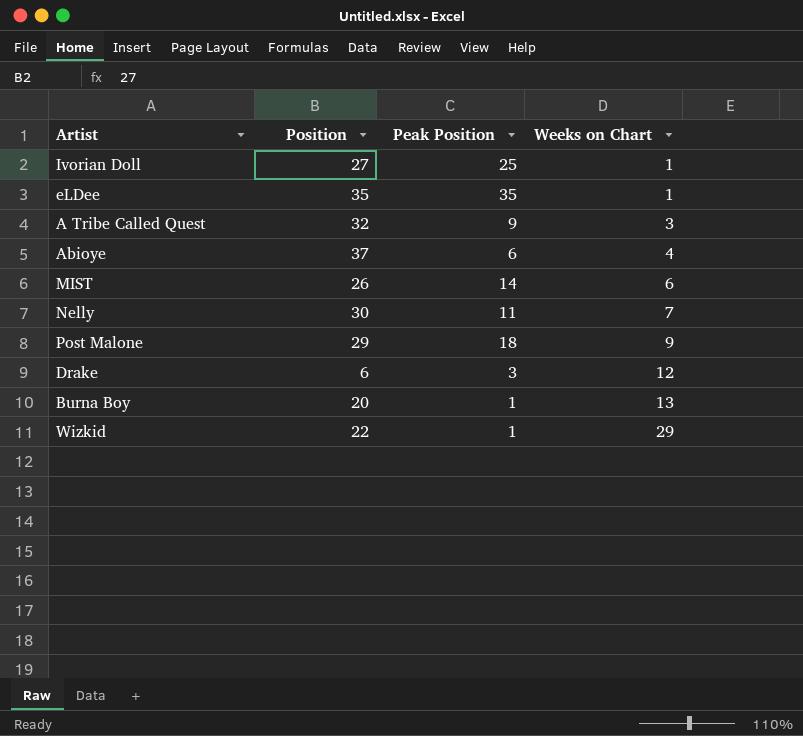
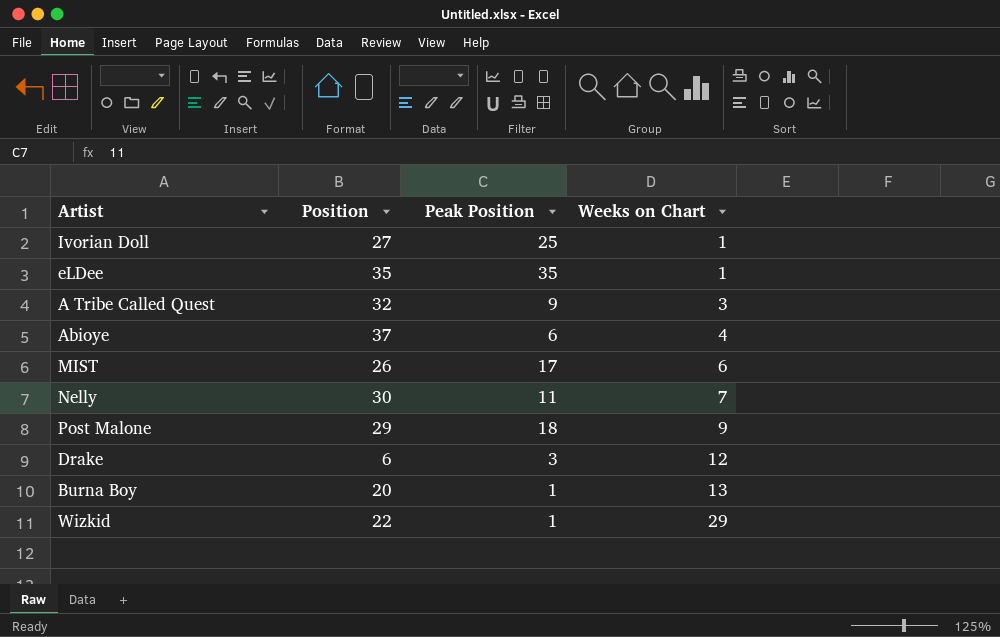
MIST | Peak Position: 14 -> 17

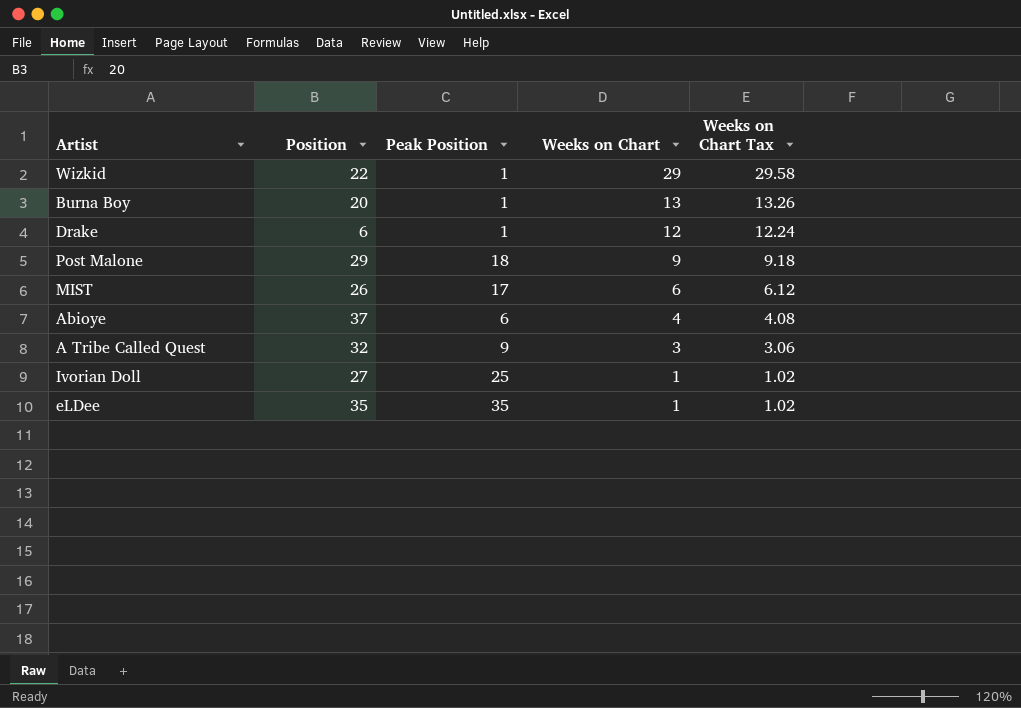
row order: Weeks on Chart ascending -> Weeks on Chart descending
column Weeks on Chart Tax | formula: none -> [Weeks on Chart] * 1.02
row Nelly: 30 | 11 | 7 -> none
Drake | Peak Position: 3 -> 1

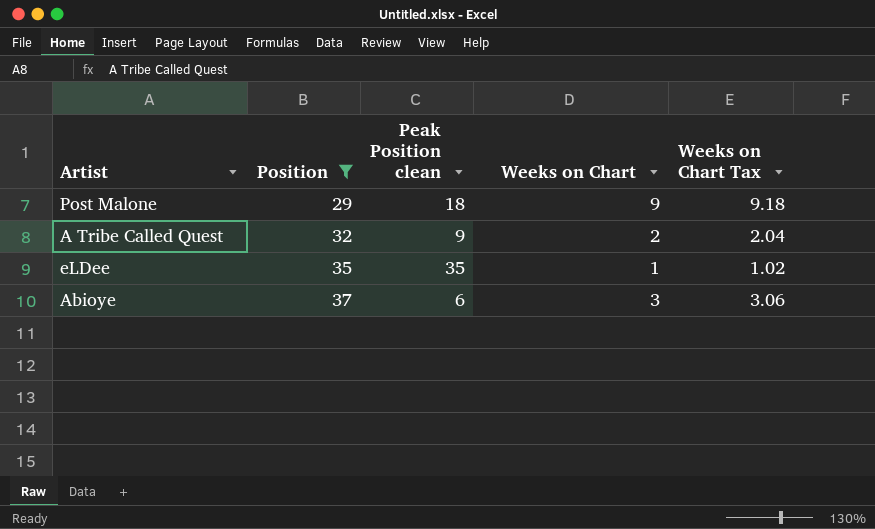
filter: none -> Position >= 29
row order: Weeks on Chart descending -> Position ascending
column name: Peak Position -> Peak Position clean
A Tribe Called Quest | Weeks on Chart: 3 -> 2
A Tribe Called Quest | Weeks on Chart Tax: 3.06 -> 2.04
Abioye | Weeks on Chart: 4 -> 3
Abioye | Weeks on Chart Tax: 4.08 -> 3.06

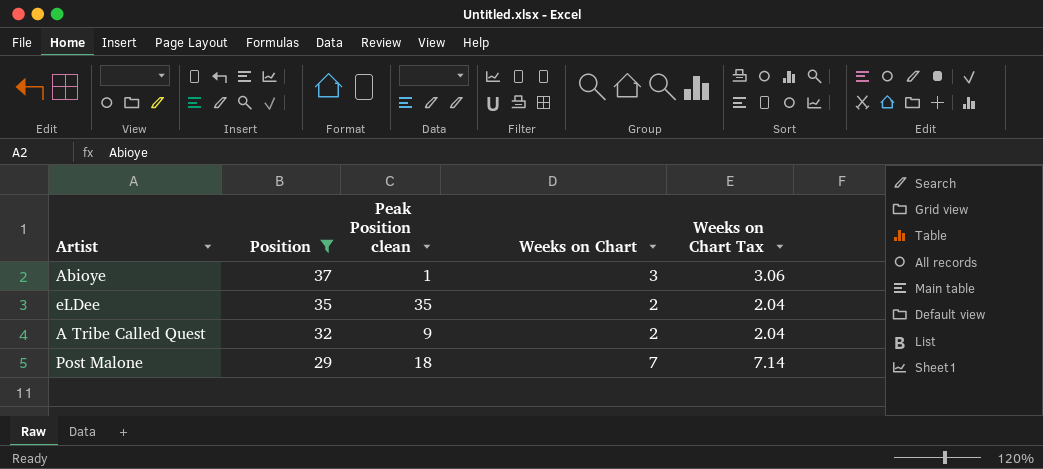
row order: Position ascending -> Position descending
Abioye | Peak Position clean: 6 -> 1
eLDee | Weeks on Chart: 1 -> 2
eLDee | Weeks on Chart Tax: 1.02 -> 2.04
Post Malone | Weeks on Chart: 9 -> 7
Post Malone | Weeks on Chart Tax: 9.18 -> 7.14

